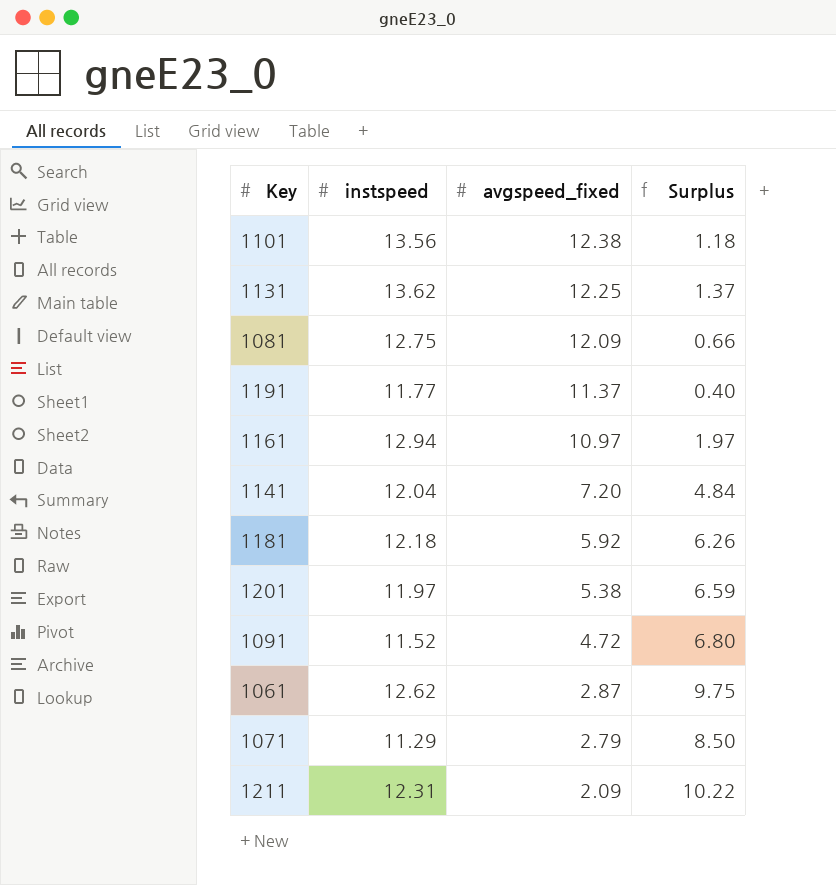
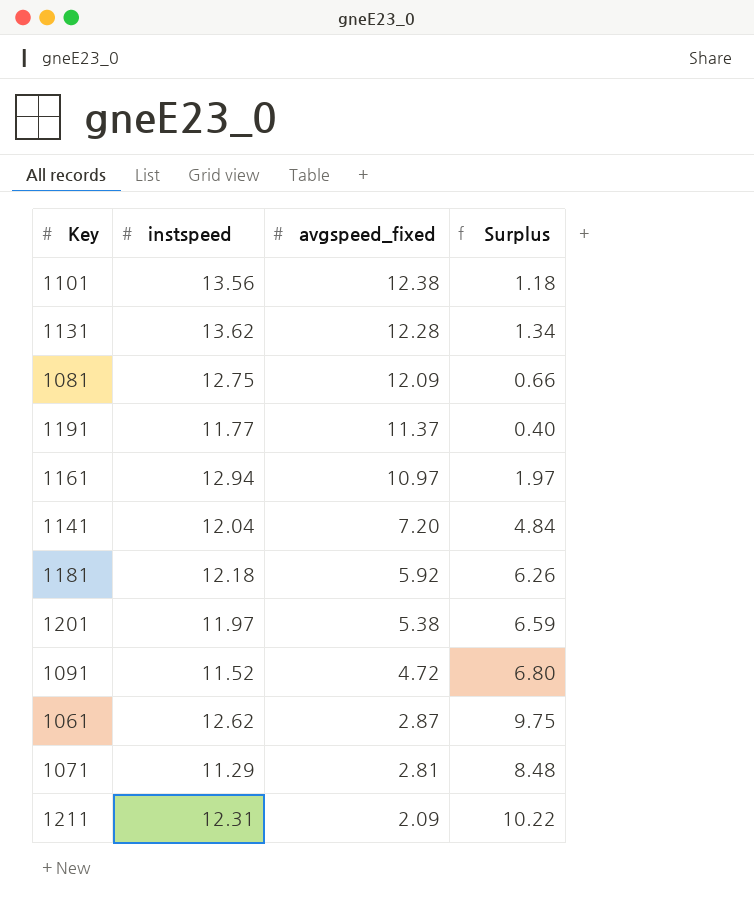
1131 | avgspeed_fixed: 12.25 -> 12.28
1131 | Surplus: 1.37 -> 1.34
1071 | avgspeed_fixed: 2.79 -> 2.81
1071 | Surplus: 8.50 -> 8.48

